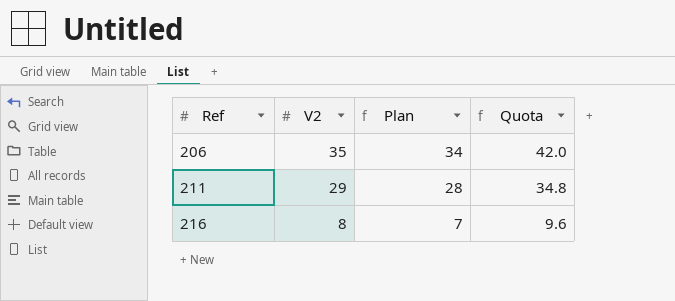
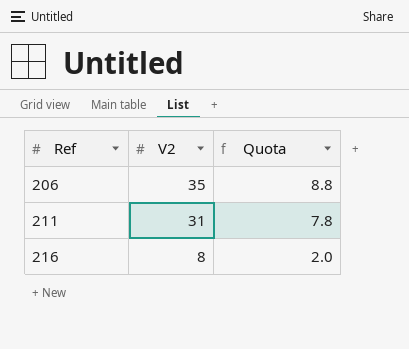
column Plan | formula: [V2] - 1 -> none
column Quota | formula: [V2] * 1.2 -> [V2] * 0.25
211 | V2: 29 -> 31

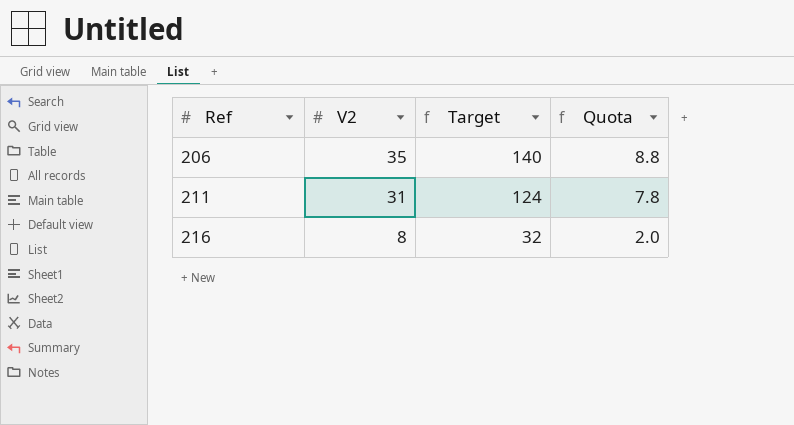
column Target | formula: none -> [V2] * 4

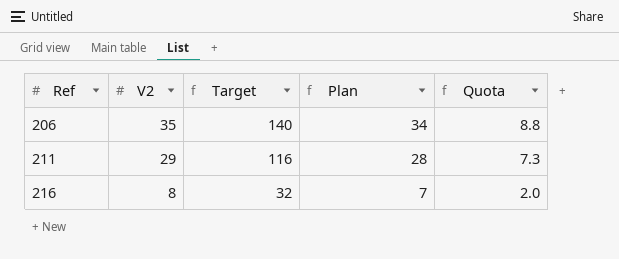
column Plan | formula: none -> [V2] - 1
211 | V2: 31 -> 29
211 | Target: 124 -> 116
211 | Quota: 7.8 -> 7.3

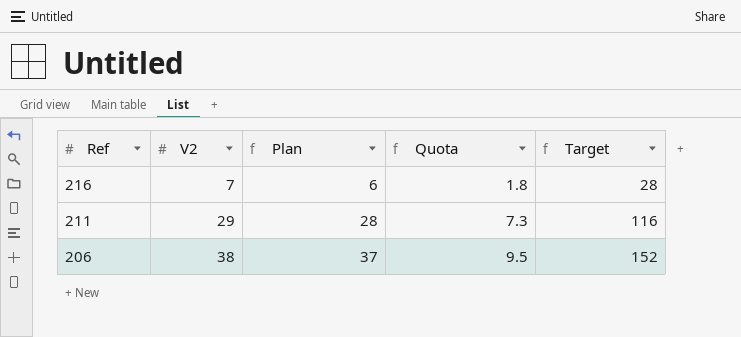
row order: Ref ascending -> Ref descending
column Target | position: 3 -> 5
216 | V2: 8 -> 7
216 | Plan: 7 -> 6
216 | Quota: 2.0 -> 1.8
216 | Target: 32 -> 28
206 | V2: 35 -> 38
206 | Plan: 34 -> 37
206 | Quota: 8.8 -> 9.5
206 | Target: 140 -> 152

